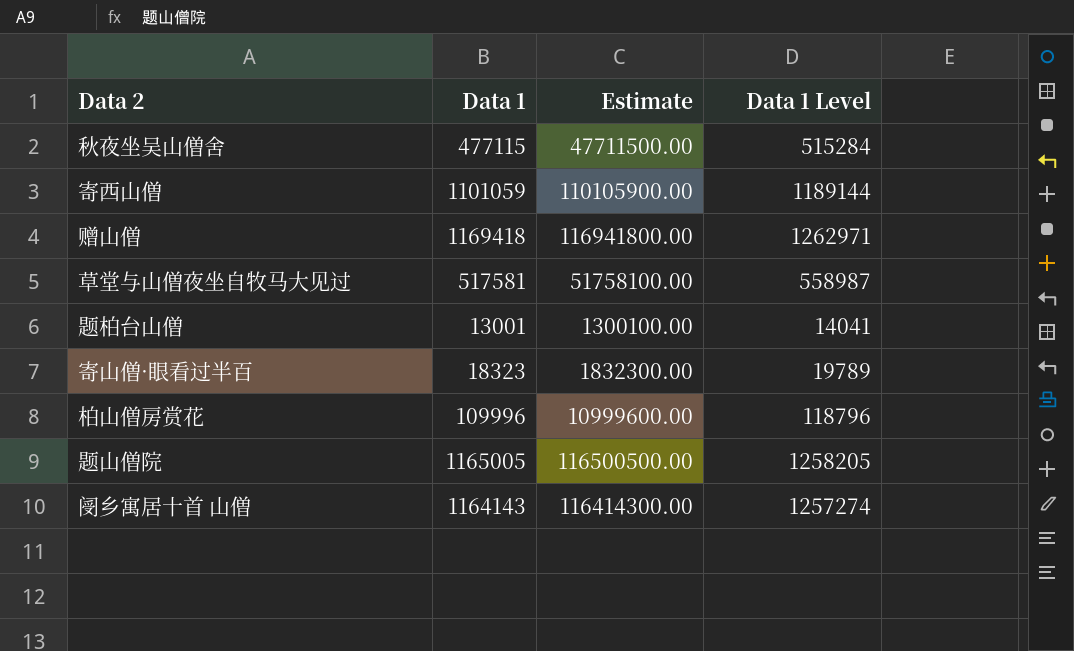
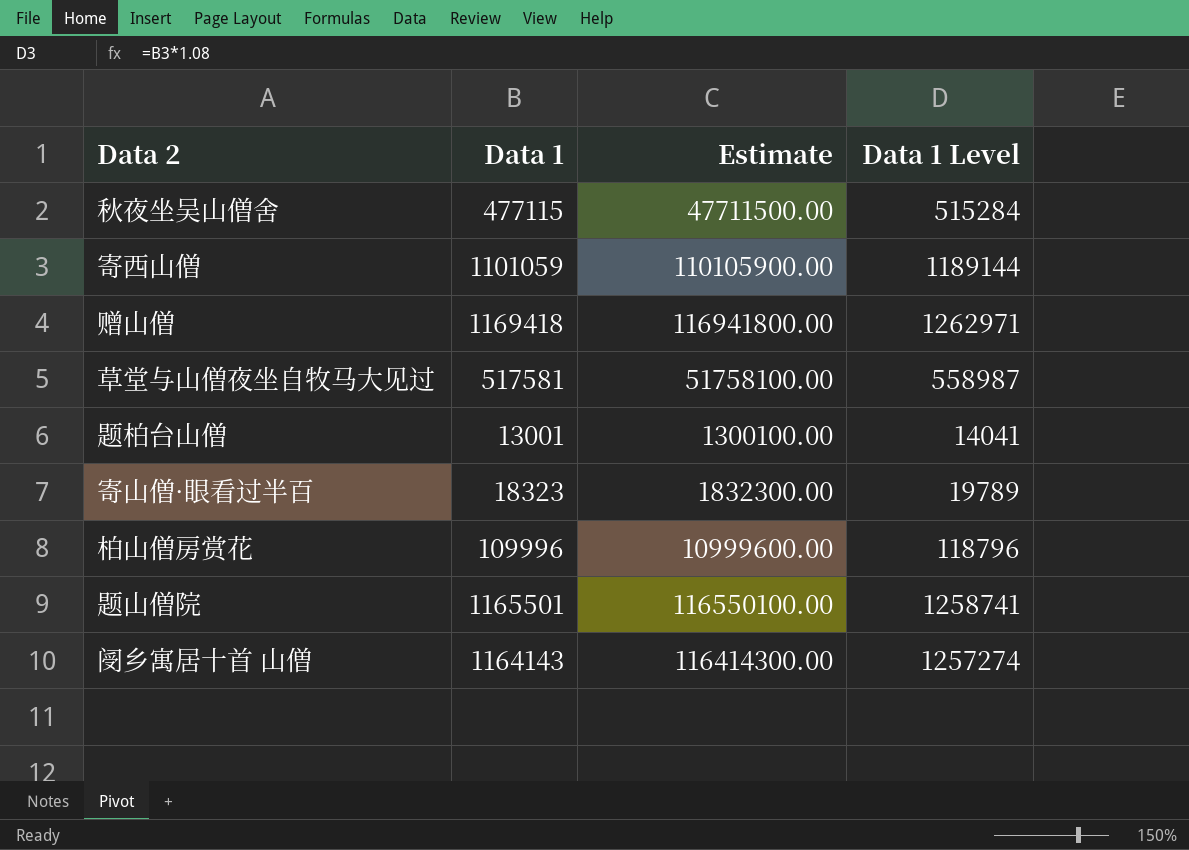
题山僧院 | Data 1: 1165005 -> 1165501
题山僧院 | Estimate: 116500500.00 -> 116550100.00
题山僧院 | Data 1 Level: 1258205 -> 1258741

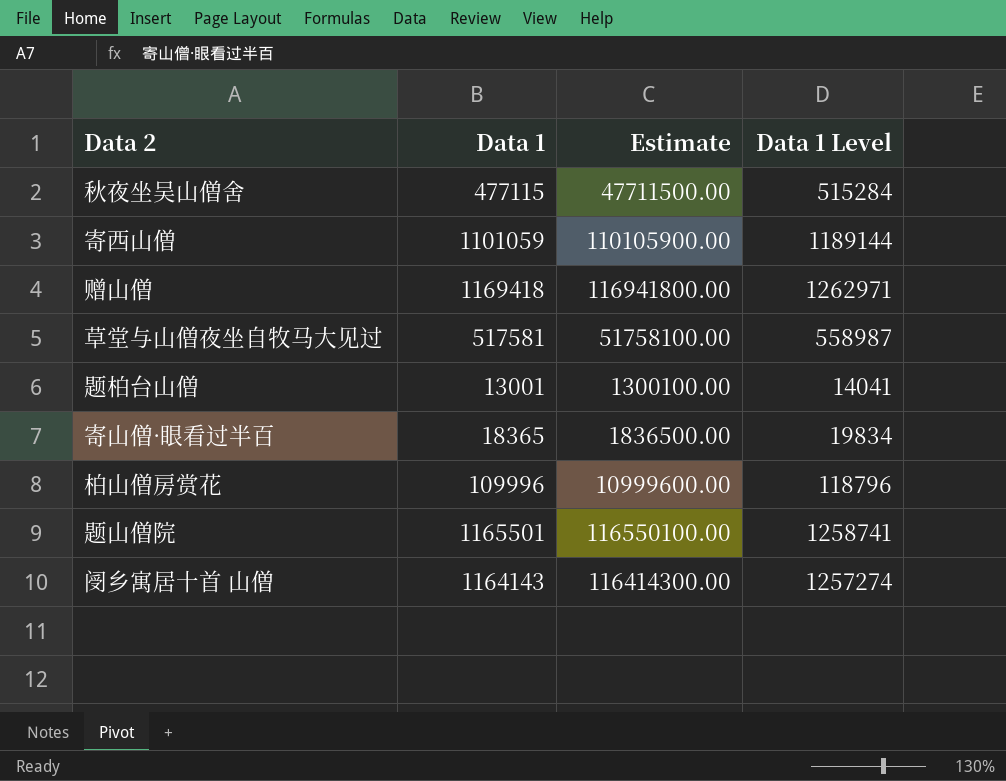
寄山僧·眼看过半百 | Data 1: 18323 -> 18365
寄山僧·眼看过半百 | Estimate: 1832300.00 -> 1836500.00
寄山僧·眼看过半百 | Data 1 Level: 19789 -> 19834

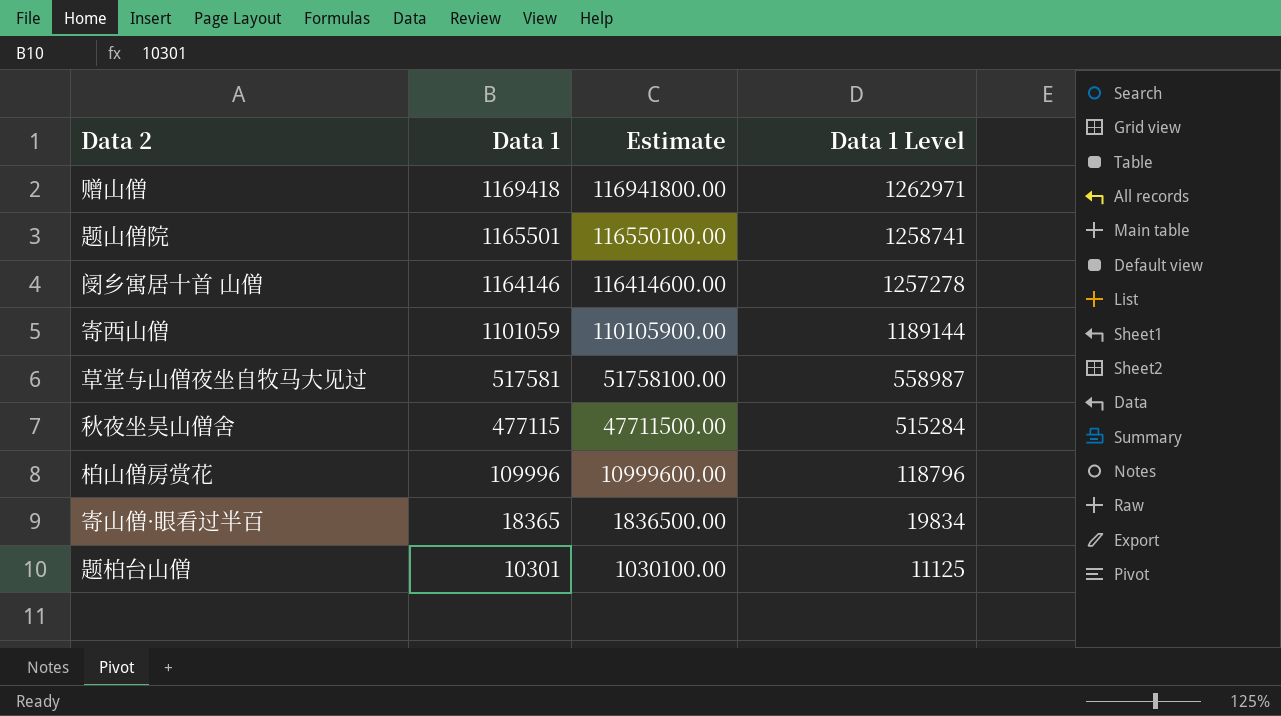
row order: none -> Data 1 descending
阌乡寓居十首 山僧 | Data 1: 1164143 -> 1164146
阌乡寓居十首 山僧 | Estimate: 116414300.00 -> 116414600.00
阌乡寓居十首 山僧 | Data 1 Level: 1257274 -> 1257278
题柏台山僧 | Data 1: 13001 -> 10301
题柏台山僧 | Estimate: 1300100.00 -> 1030100.00
题柏台山僧 | Data 1 Level: 14041 -> 11125

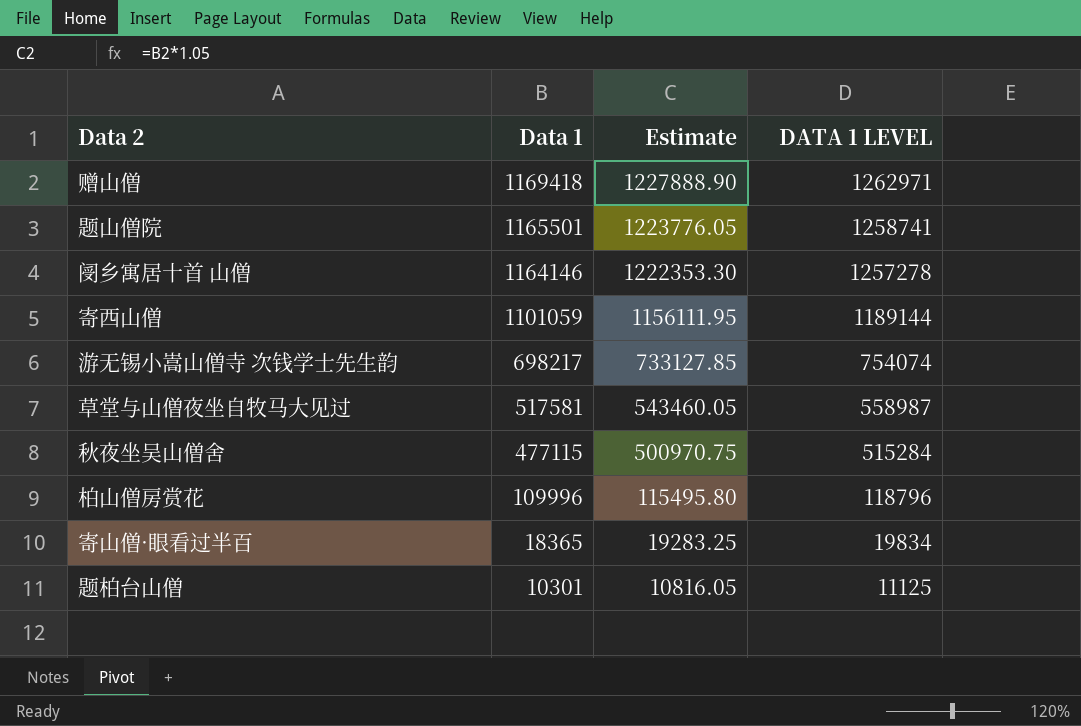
column Estimate | formula: [Data 1] * 100 -> [Data 1] * 1.05
column name: Data 1 Level -> DATA 1 LEVEL
row 游无锡小嵩山僧寺 次钱学士先生韵: none -> 698217 | 733127.85 | 754074

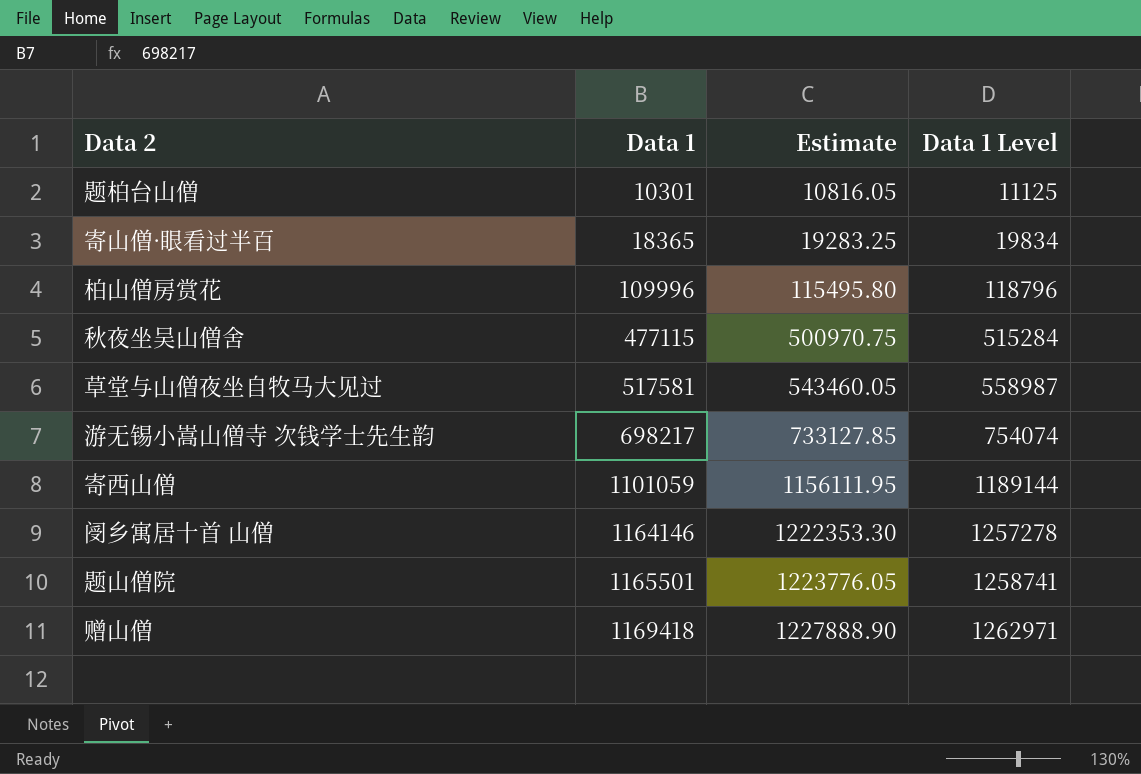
row order: Data 1 descending -> Data 1 ascending
column name: DATA 1 LEVEL -> Data 1 Level

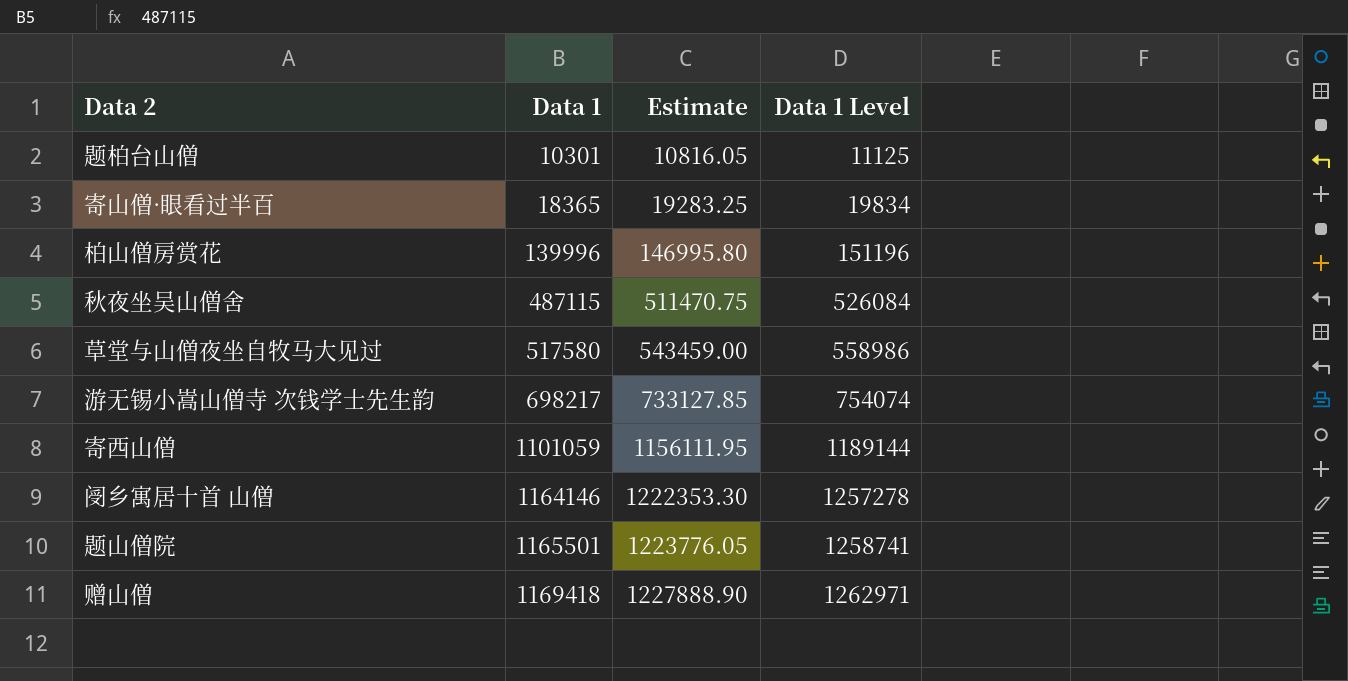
柏山僧房赏花 | Data 1: 109996 -> 139996
柏山僧房赏花 | Estimate: 115495.80 -> 146995.80
柏山僧房赏花 | Data 1 Level: 118796 -> 151196
秋夜坐吴山僧舍 | Data 1: 477115 -> 487115
秋夜坐吴山僧舍 | Estimate: 500970.75 -> 511470.75
秋夜坐吴山僧舍 | Data 1 Level: 515284 -> 526084
草堂与山僧夜坐自牧马大见过 | Data 1: 517581 -> 517580
草堂与山僧夜坐自牧马大见过 | Estimate: 543460.05 -> 543459.00
草堂与山僧夜坐自牧马大见过 | Data 1 Level: 558987 -> 558986

